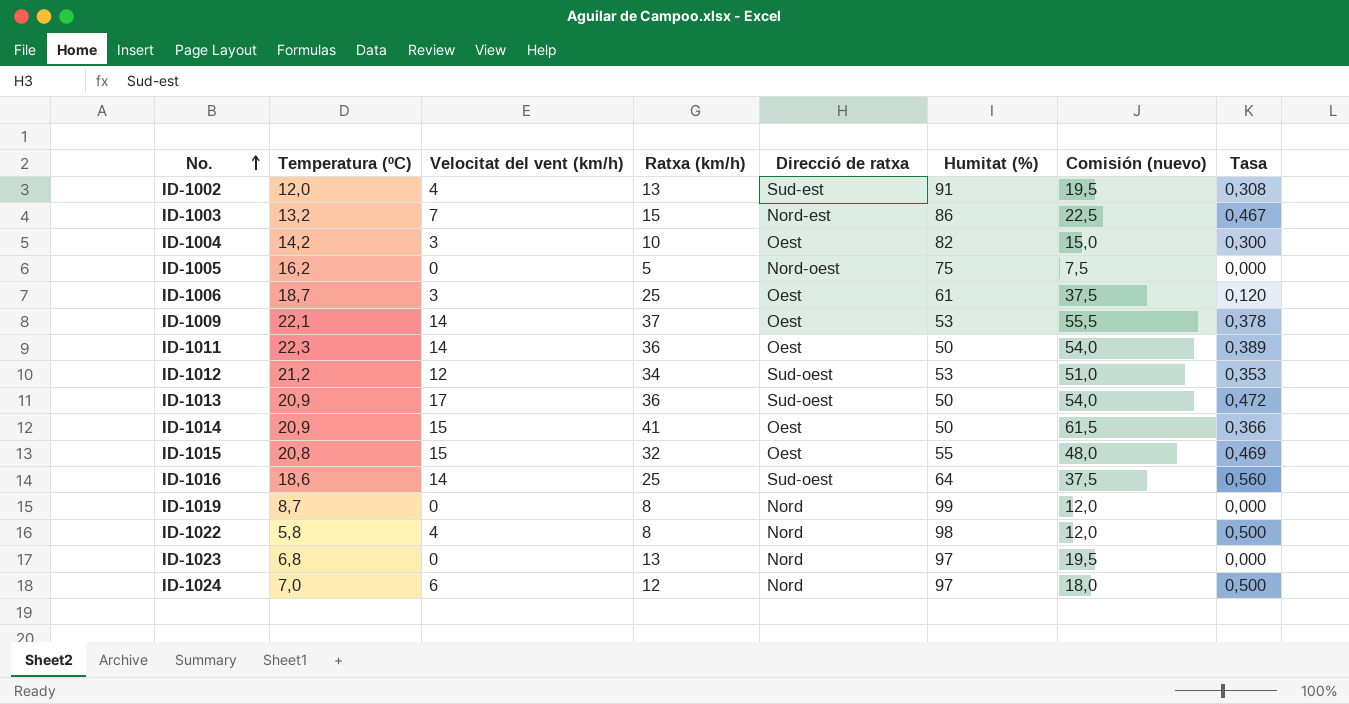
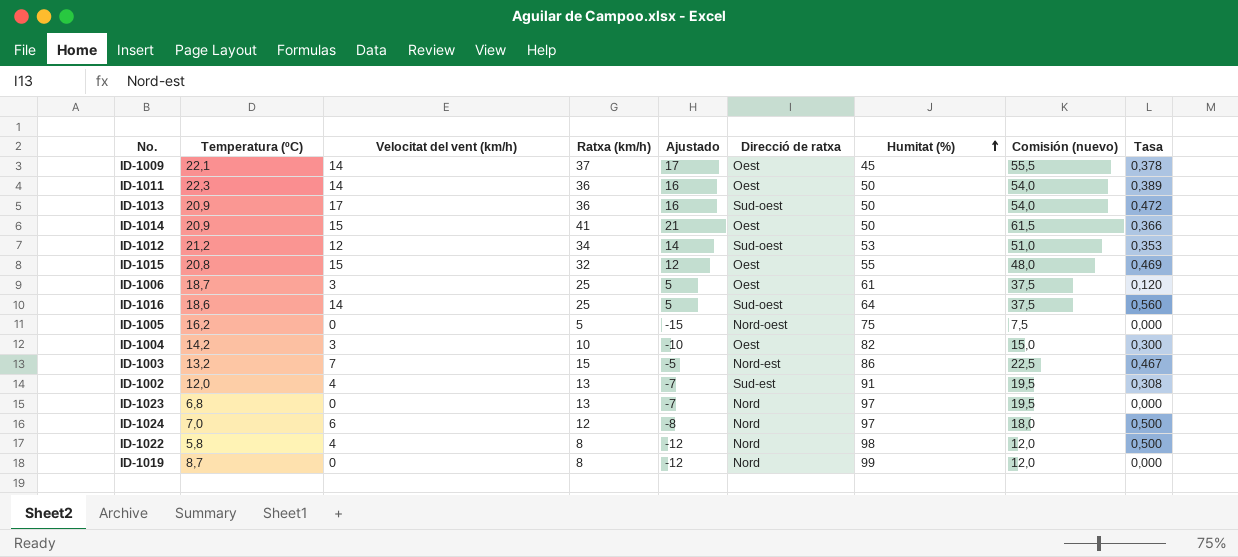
row order: No. ascending -> Humitat (%) ascending
column Ajustado | formula: none -> [Ratxa (km/h)] - 20
ID-1009 | Humitat (%): 53 -> 45

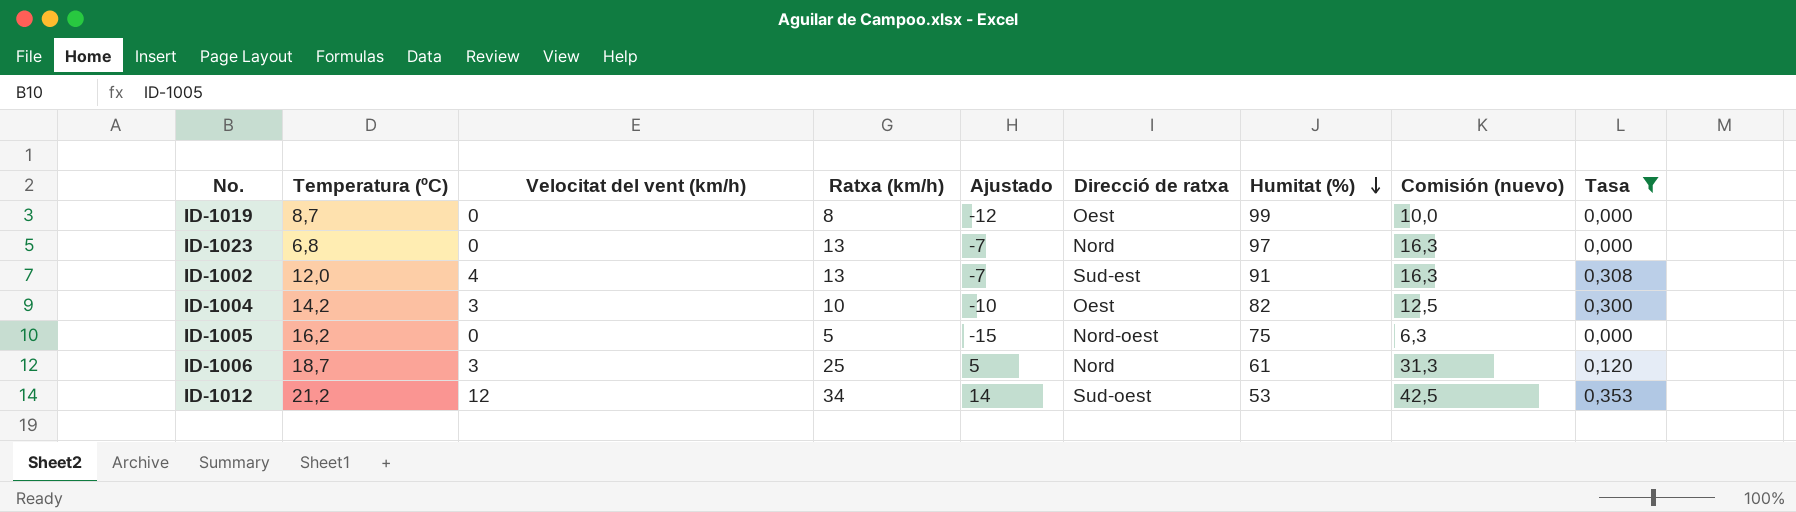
filter: none -> Tasa <= 0,353
row order: Humitat (%) ascending -> Humitat (%) descending
column Comisión (nuevo) | formula: [Ratxa (km/h)] * 1,5 -> [Ratxa (km/h)] * 1,25
ID-1019 | Direcció de ratxa: Nord -> Oest
ID-1006 | Direcció de ratxa: Oest -> Nord

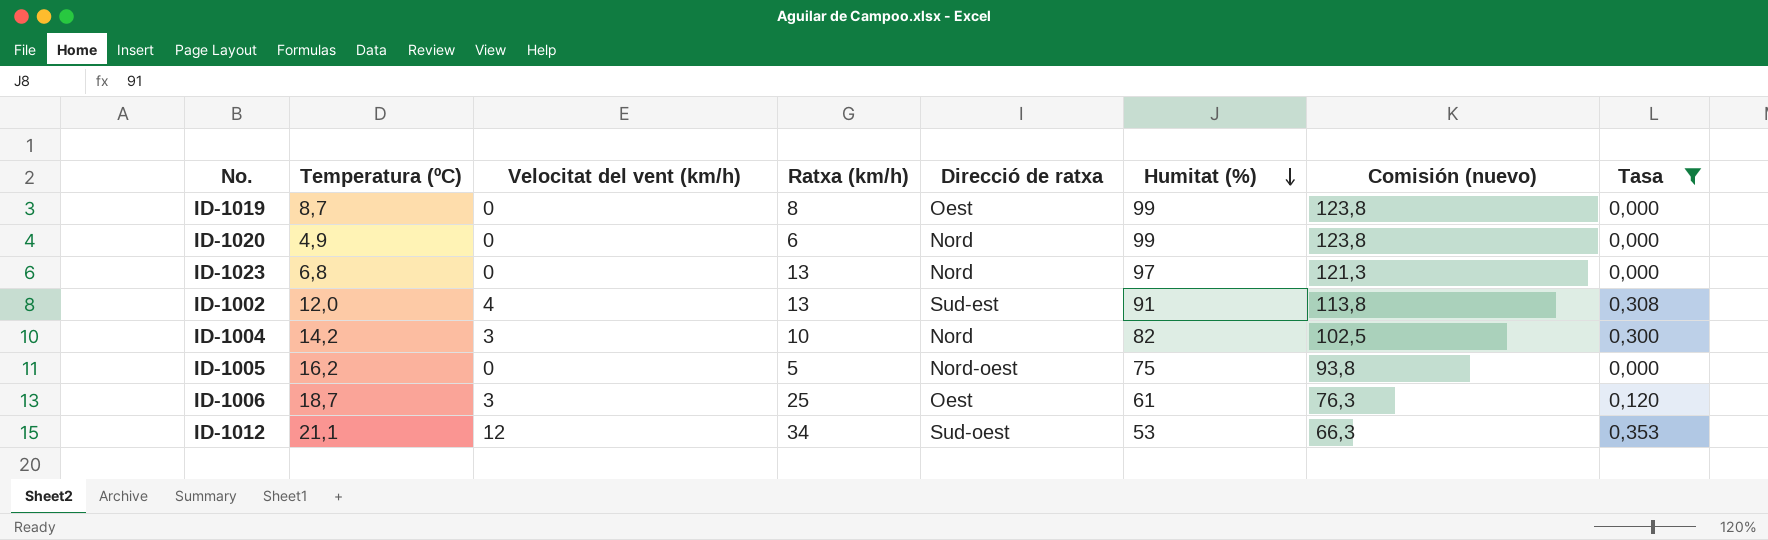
column Ajustado | formula: [Ratxa (km/h)] - 20 -> none
column Comisión (nuevo) | formula: [Ratxa (km/h)] * 1,25 -> [Humitat (%)] * 1,25
row ID-1020: none -> 4,9 | 0 | 6 | Nord | 99 | 123,8 | 0,000
ID-1004 | Direcció de ratxa: Oest -> Nord
ID-1006 | Direcció de ratxa: Nord -> Oest
ID-1012 | Temperatura (ºC): 21,2 -> 21,1

